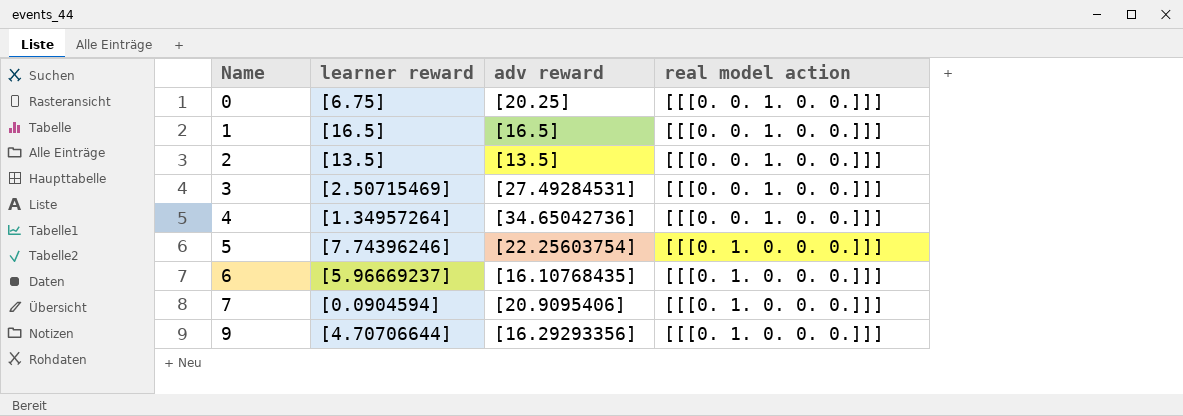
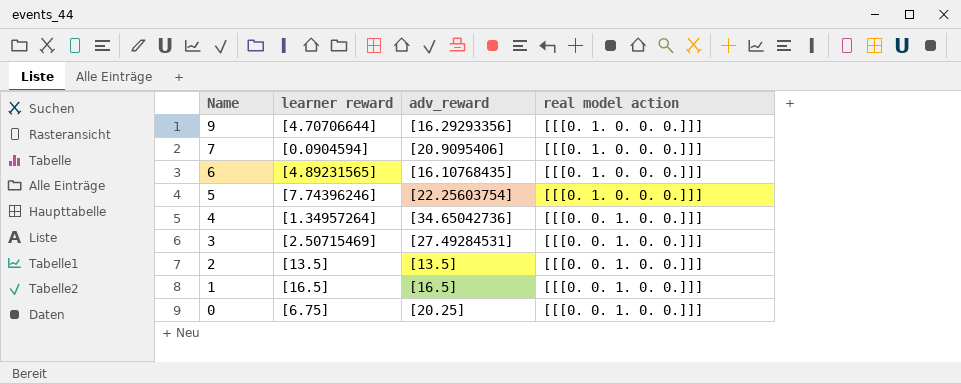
row order: Name ascending -> Name descending
column name: adv reward -> adv_reward
6 | learner reward: [5.96669237] -> [4.89231565]

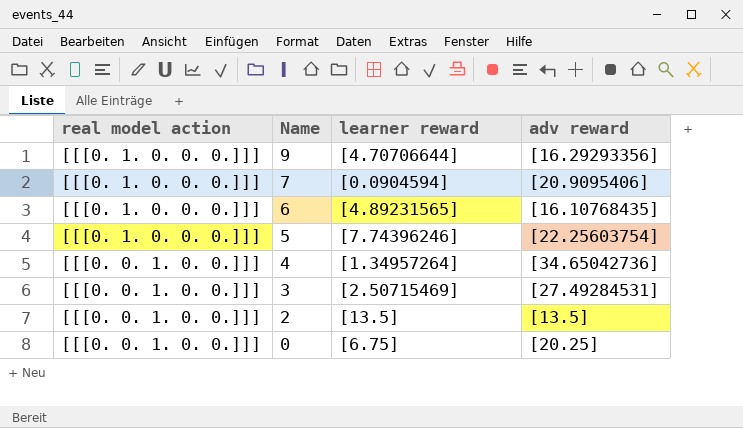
column real model action | position: 4 -> 1
column name: adv_reward -> adv reward
row 1: [16.5] | [16.5] | [[[0. 0. 1. 0. 0.]]] -> none

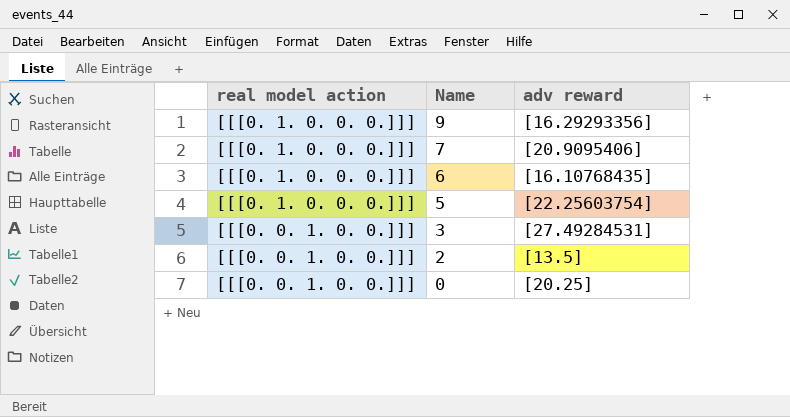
column learner reward | position: 3 -> none
row 4: [[[0. 0. 1. 0. 0.]]] | [1.34957264] | [34.65042736] -> none

